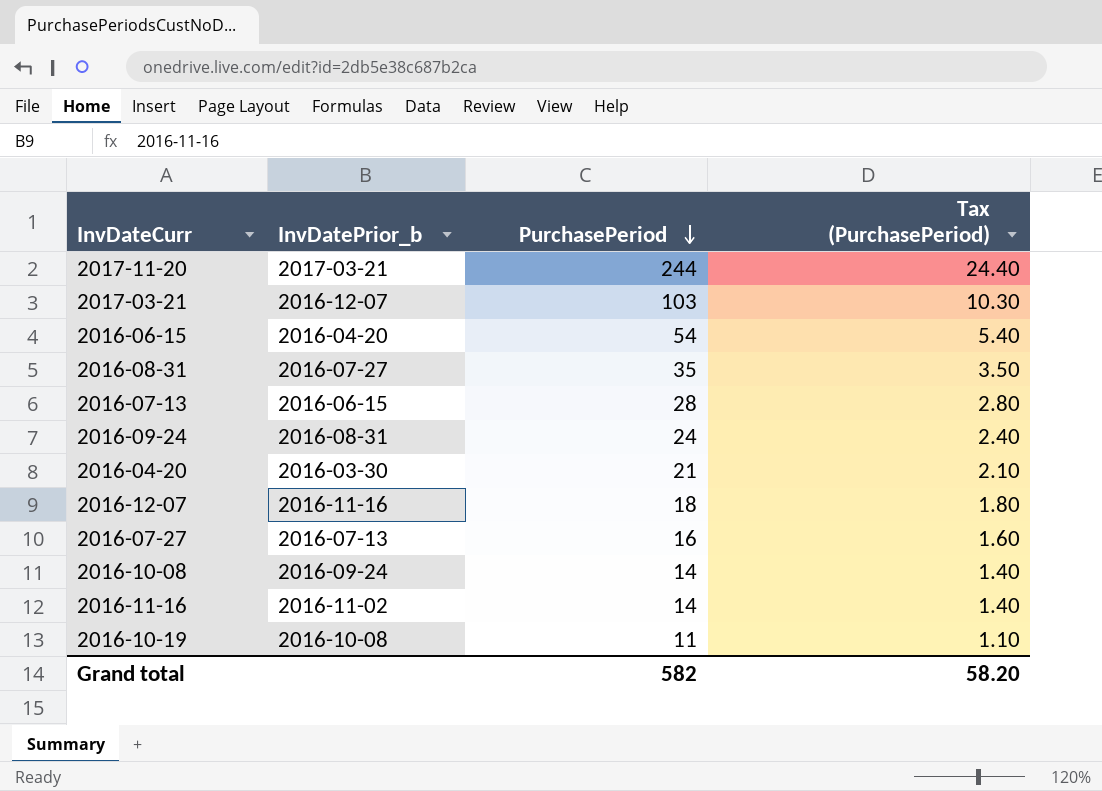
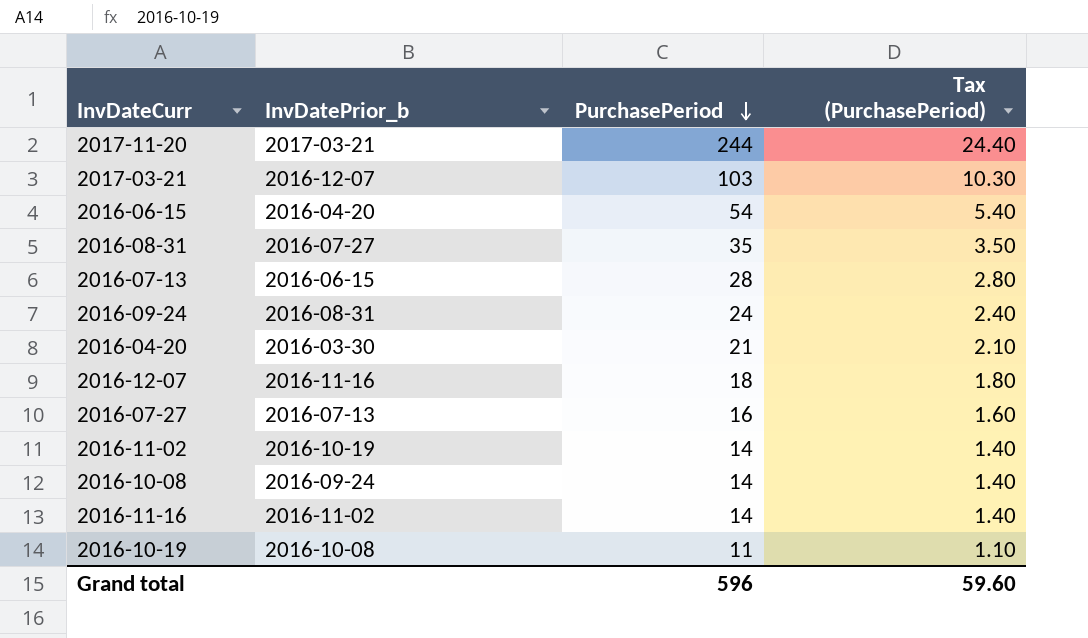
row 2016-11-02: none -> 2016-10-19 | 14 | 1.40
Grand total | PurchasePeriod: 582 -> 596
Grand total | Tax (PurchasePeriod): 58.20 -> 59.60

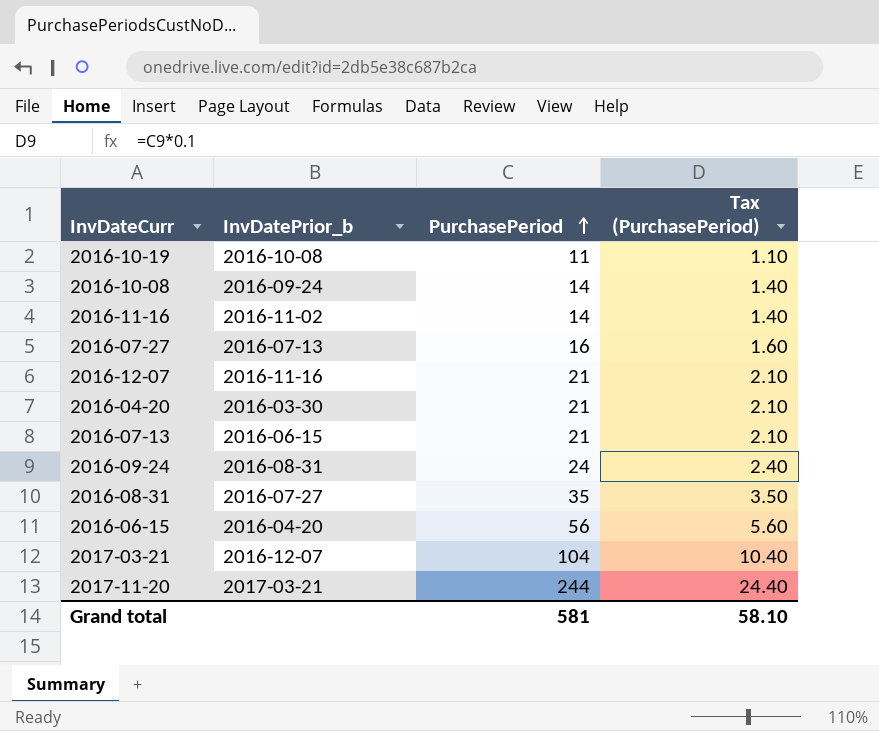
row order: PurchasePeriod descending -> PurchasePeriod ascending
row 2016-11-02: 2016-10-19 | 14 | 1.40 -> none
2016-12-07 | PurchasePeriod: 18 -> 21
2016-12-07 | Tax (PurchasePeriod): 1.80 -> 2.10
2016-07-13 | PurchasePeriod: 28 -> 21
2016-07-13 | Tax (PurchasePeriod): 2.80 -> 2.10
2016-06-15 | PurchasePeriod: 54 -> 56
2016-06-15 | Tax (PurchasePeriod): 5.40 -> 5.60
2017-03-21 | PurchasePeriod: 103 -> 104
2017-03-21 | Tax (PurchasePeriod): 10.30 -> 10.40
Grand total | PurchasePeriod: 596 -> 581
Grand total | Tax (PurchasePeriod): 59.60 -> 58.10

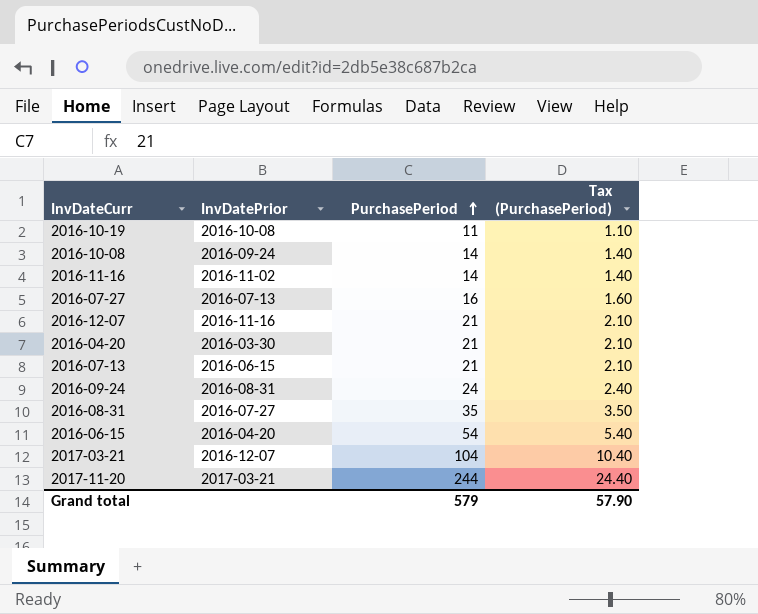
column name: InvDatePrior_b -> InvDatePrior
2016-06-15 | PurchasePeriod: 56 -> 54
2016-06-15 | Tax (PurchasePeriod): 5.60 -> 5.40
Grand total | PurchasePeriod: 581 -> 579
Grand total | Tax (PurchasePeriod): 58.10 -> 57.90

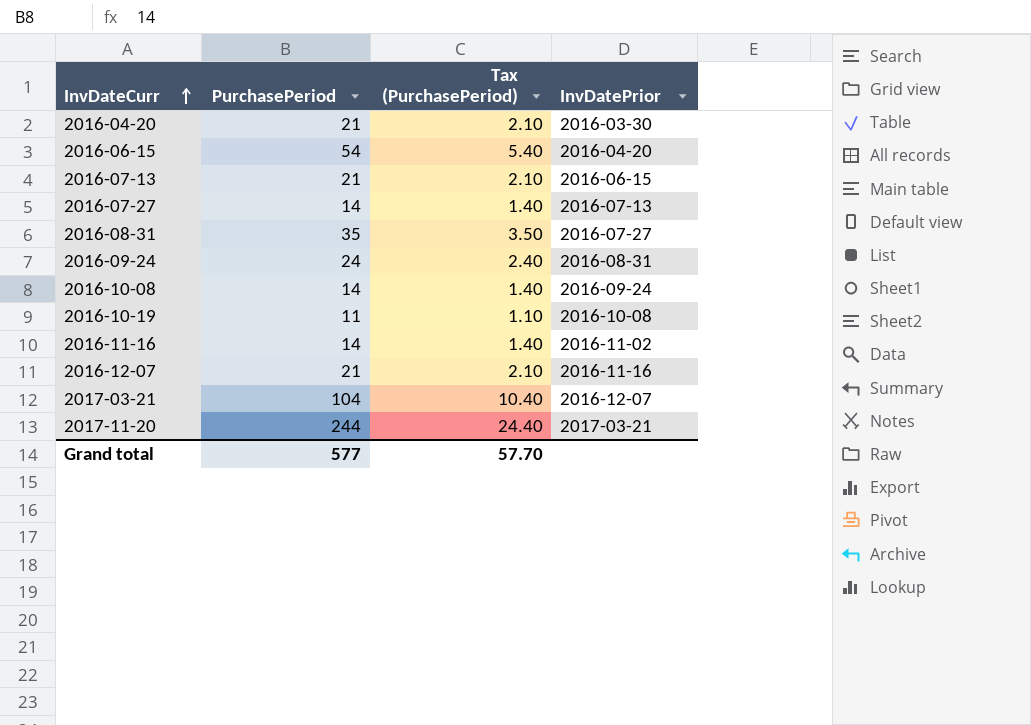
row order: PurchasePeriod ascending -> InvDateCurr ascending
column InvDatePrior | position: 2 -> 4
2016-07-27 | PurchasePeriod: 16 -> 14
2016-07-27 | Tax (PurchasePeriod): 1.60 -> 1.40
Grand total | PurchasePeriod: 579 -> 577
Grand total | Tax (PurchasePeriod): 57.90 -> 57.70

